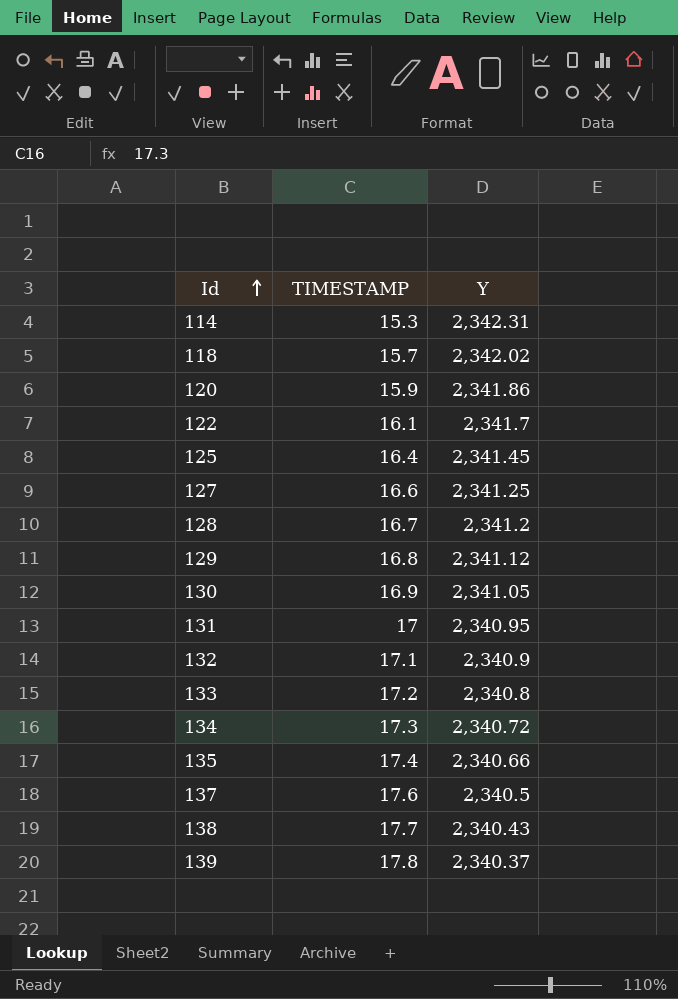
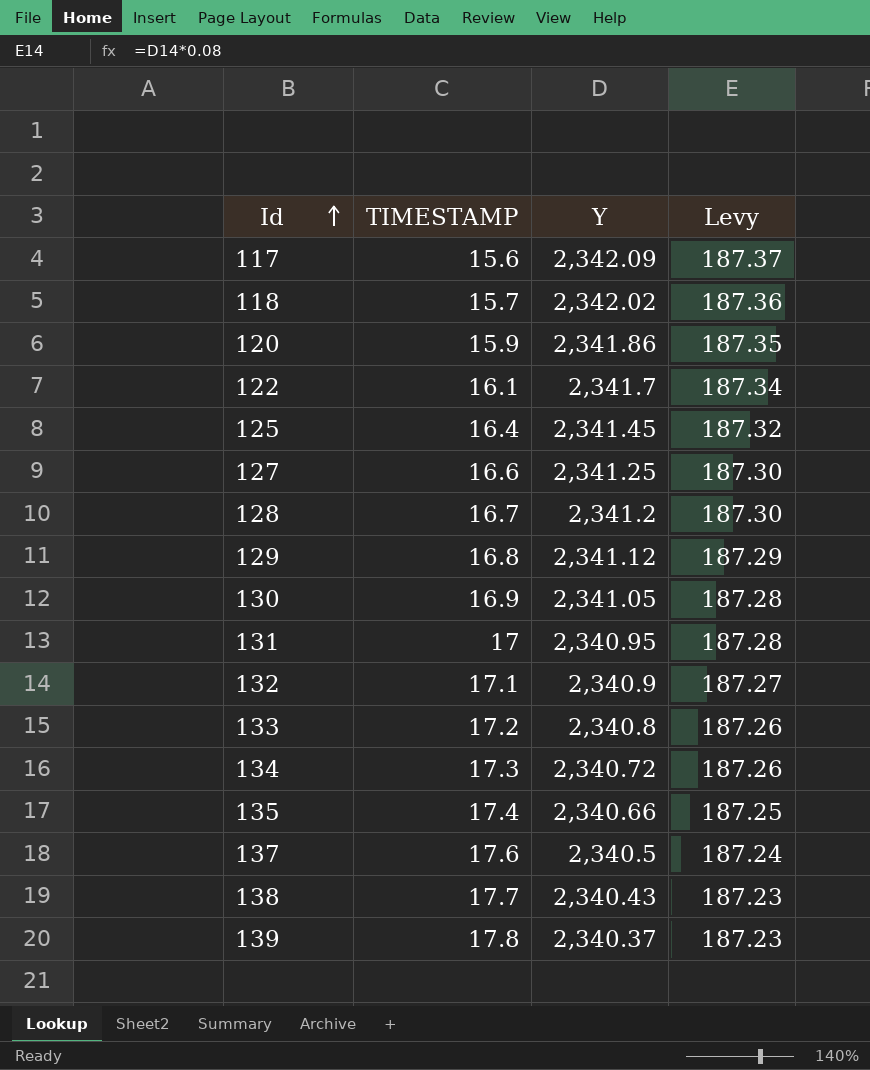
column Levy | formula: none -> [Y] * 0.08
row 114: 15.3 | 2,342.31 -> none
row 117: none -> 15.6 | 2,342.09 | 187.37

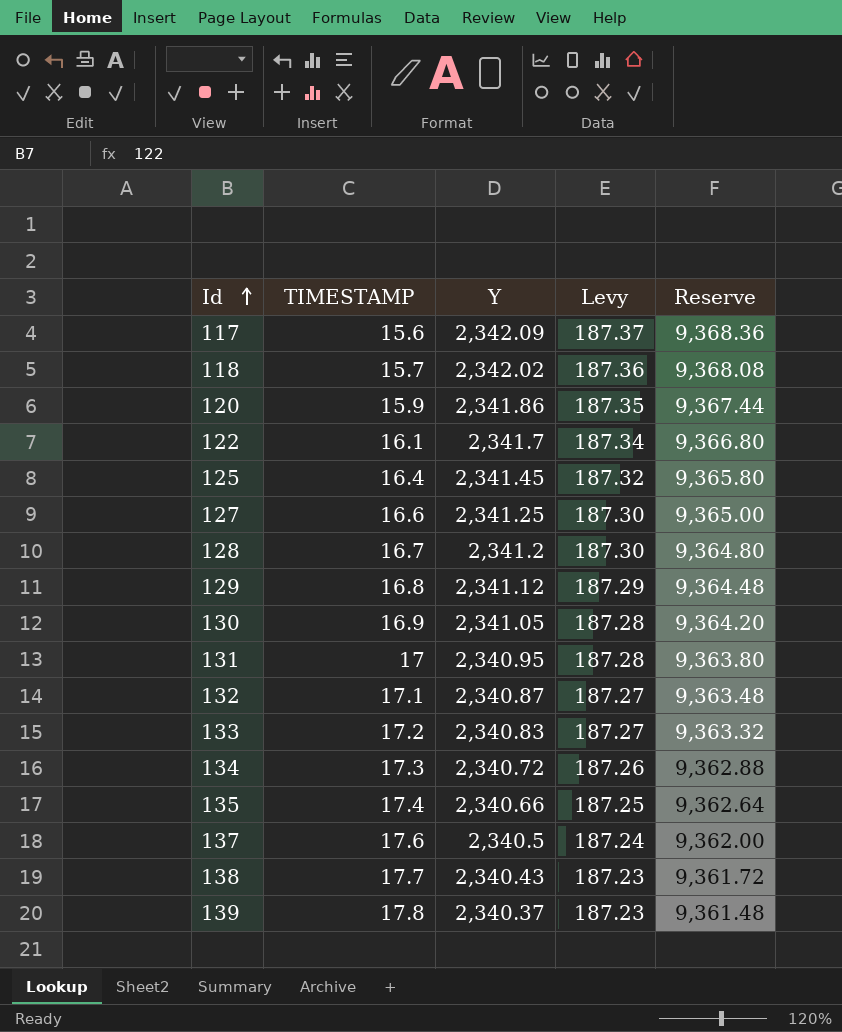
column Reserve | formula: none -> [Y] * 4
132 | Y: 2,340.9 -> 2,340.87
133 | Y: 2,340.8 -> 2,340.83
133 | Levy: 187.26 -> 187.27

